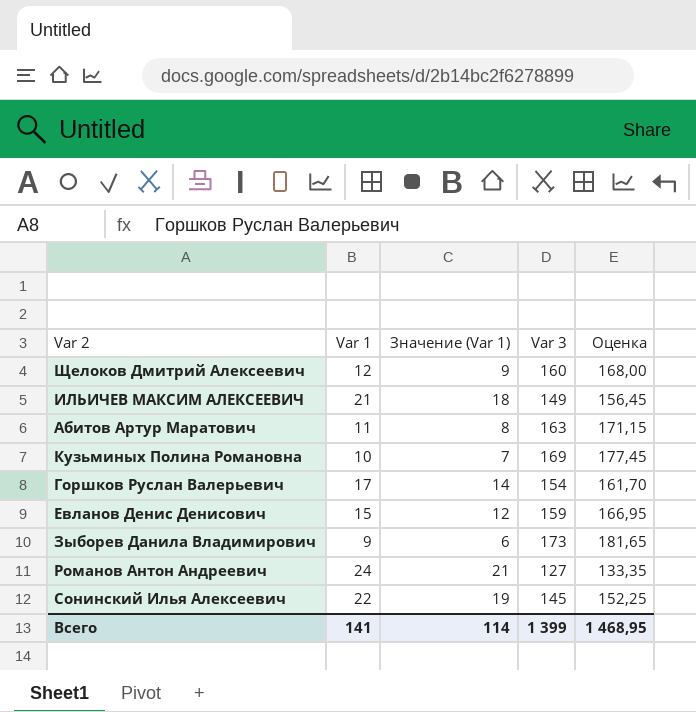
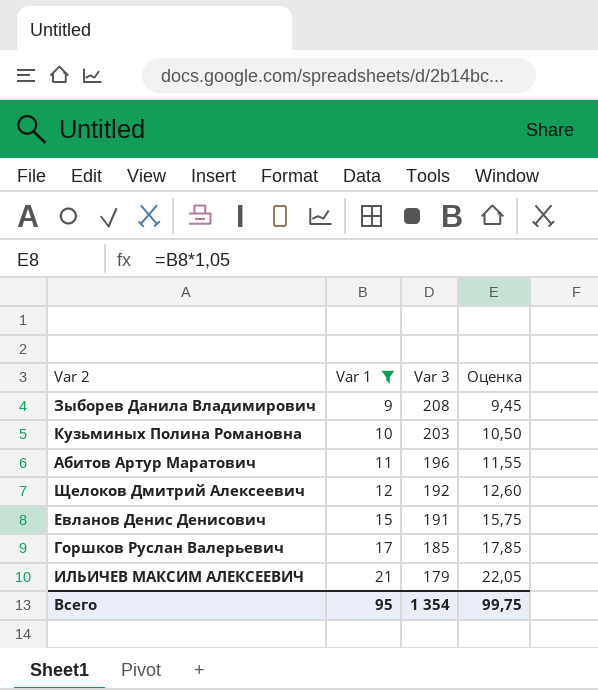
filter: none -> Var 1 <= 21
row order: none -> Var 1 ascending
column Значение (Var 1) | formula: [Var 1] - 3 -> none
column Оценка | formula: [Var 3] * 1,05 -> [Var 1] * 1,05
Зыборев Данила Владимирович | Var 3: 173 -> 208
Кузьминых Полина Романовна | Var 3: 169 -> 203
Абитов Артур Маратович | Var 3: 163 -> 196
Щелоков Дмитрий Алексеевич | Var 3: 160 -> 192
Евланов Денис Денисович | Var 3: 159 -> 191
Горшков Руслан Валерьевич | Var 3: 154 -> 185
ИЛЬИЧЕВ МАКСИМ АЛЕКСЕЕВИЧ | Var 3: 149 -> 179
Всего | Var 1: 141 -> 95
Всего | Var 3: 1 399 -> 1 354
Всего | Оценка: 1 468,95 -> 99,75

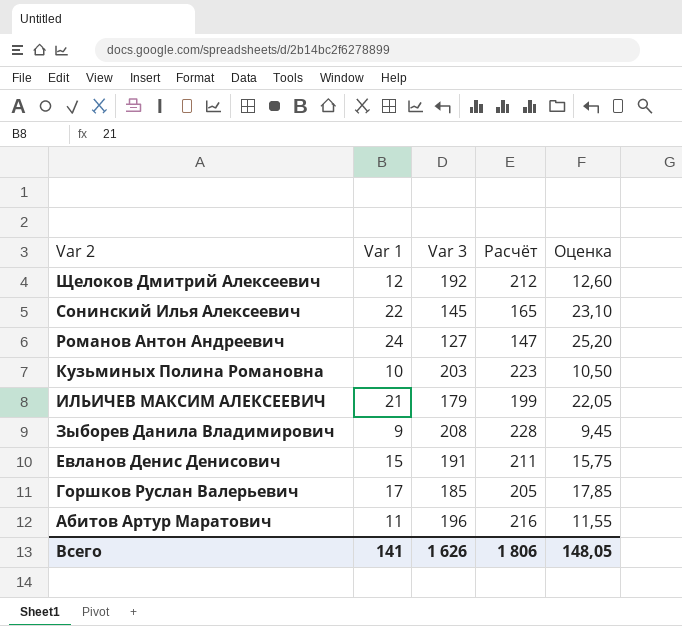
filter: Var 1 <= 21 -> none
row order: Var 1 ascending -> Var 2 descending
column Расчёт | formula: none -> [Var 3] + 20
Всего | Var 1: 95 -> 141
Всего | Var 3: 1 354 -> 1 626
Всего | Оценка: 99,75 -> 148,05

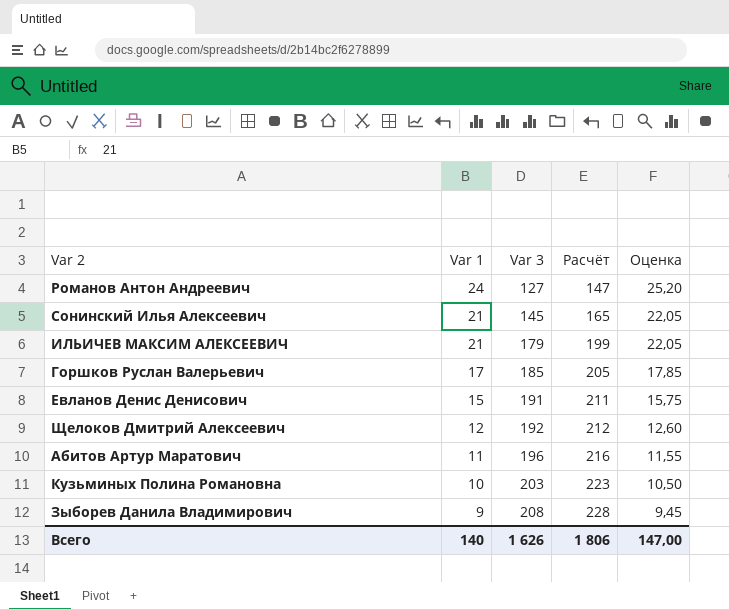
row order: Var 2 descending -> Var 1 descending
Сонинский Илья Алексеевич | Var 1: 22 -> 21
Сонинский Илья Алексеевич | Оценка: 23,10 -> 22,05
Всего | Var 1: 141 -> 140
Всего | Оценка: 148,05 -> 147,00

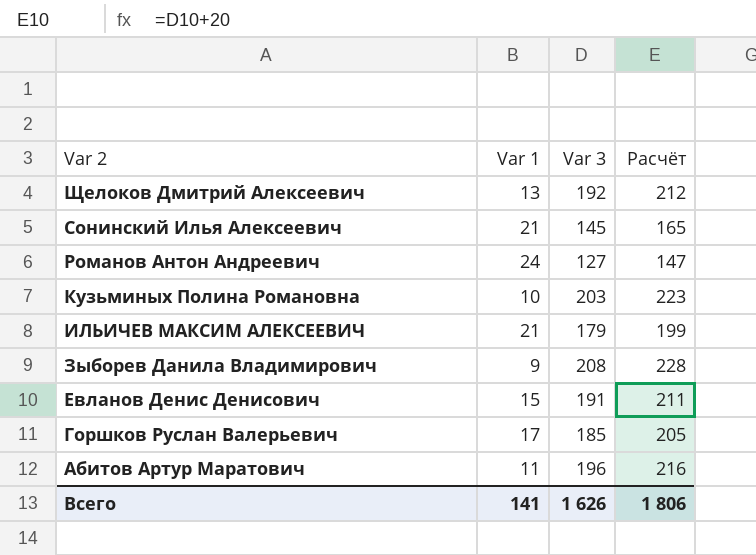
row order: Var 1 descending -> Var 2 descending
column Оценка | formula: [Var 1] * 1,05 -> none
Щелоков Дмитрий Алексеевич | Var 1: 12 -> 13
Всего | Var 1: 140 -> 141

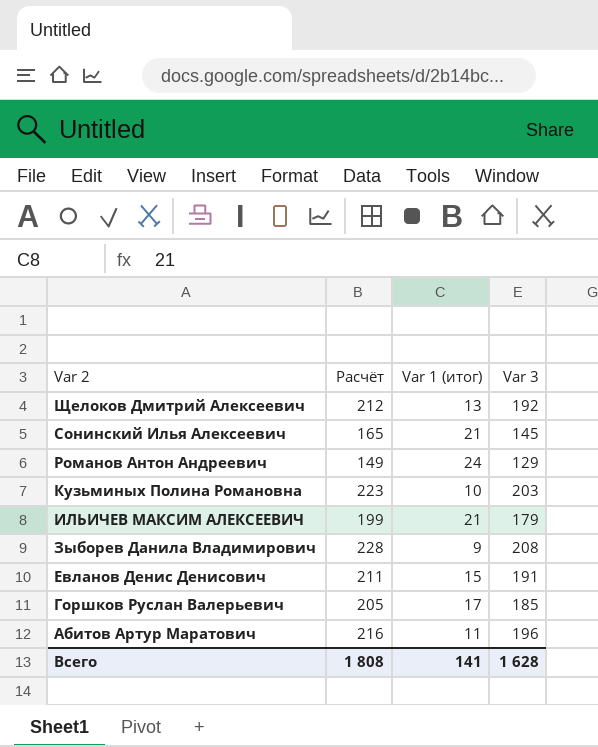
column Расчёт | position: 4 -> 2
column name: Var 1 -> Var 1 (итог)
Романов Антон Андреевич | Расчёт: 147 -> 149
Романов Антон Андреевич | Var 3: 127 -> 129
Всего | Расчёт: 1 806 -> 1 808
Всего | Var 3: 1 626 -> 1 628

